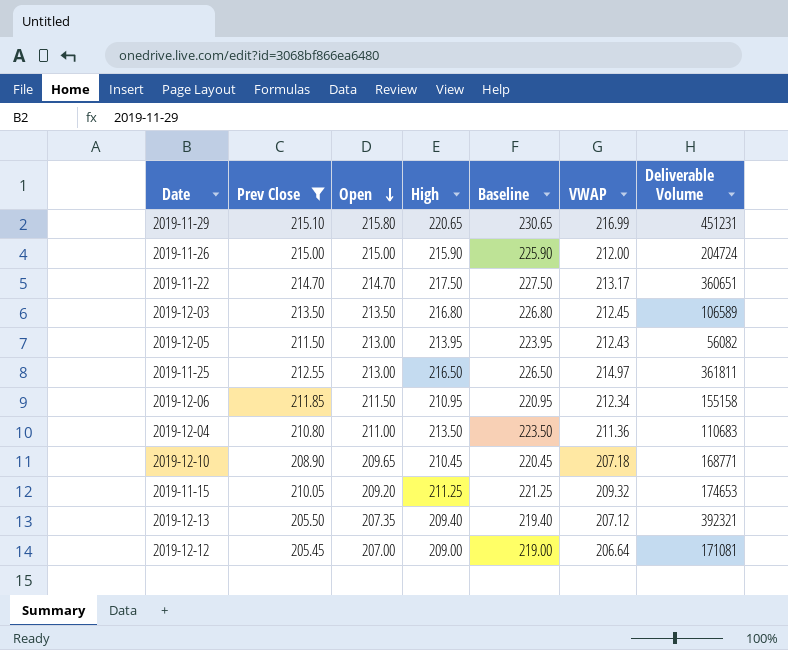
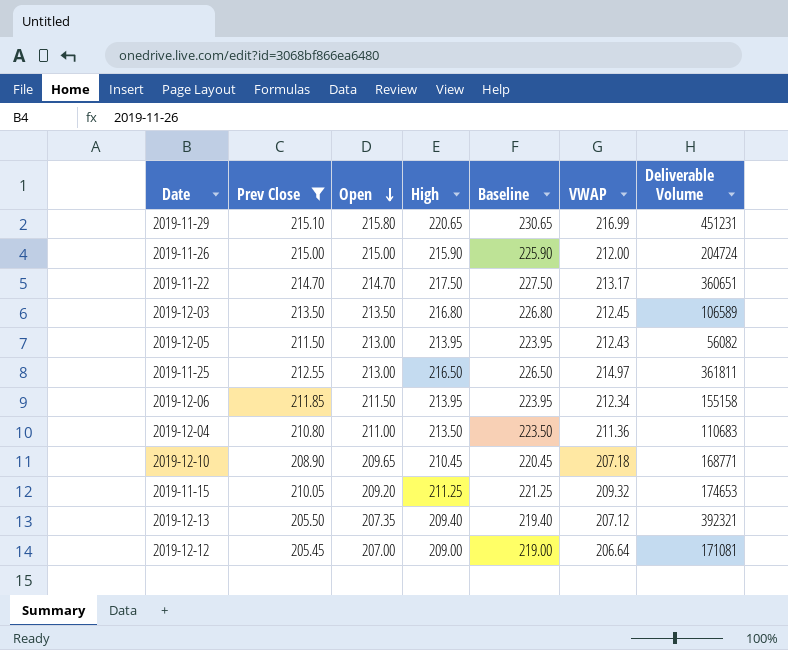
2019-12-06 | High: 210.95 -> 213.95
2019-12-06 | Baseline: 220.95 -> 223.95

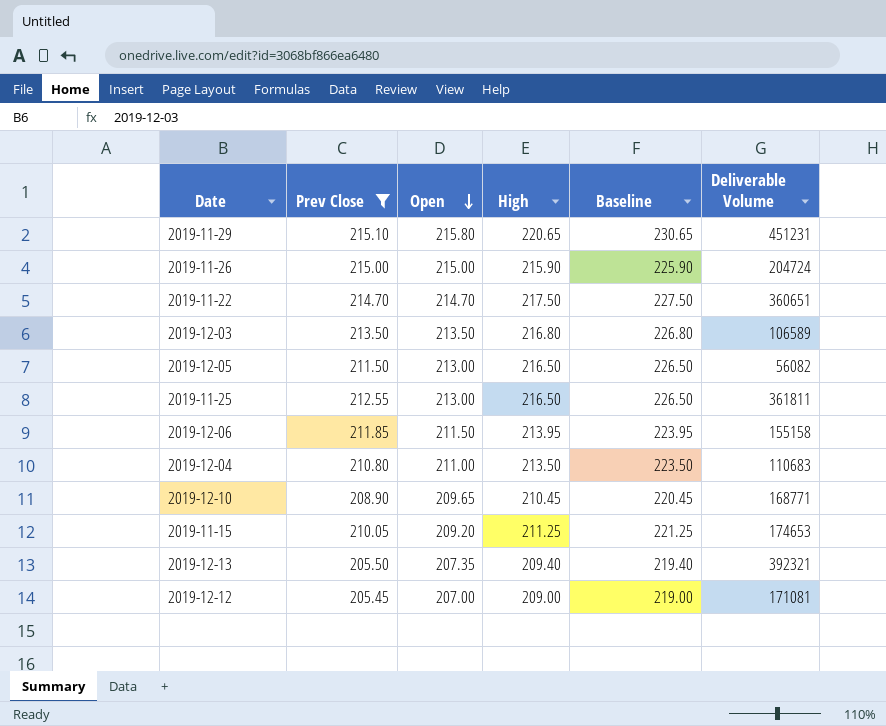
column VWAP | position: 6 -> none
2019-12-05 | High: 213.95 -> 216.50
2019-12-05 | Baseline: 223.95 -> 226.50

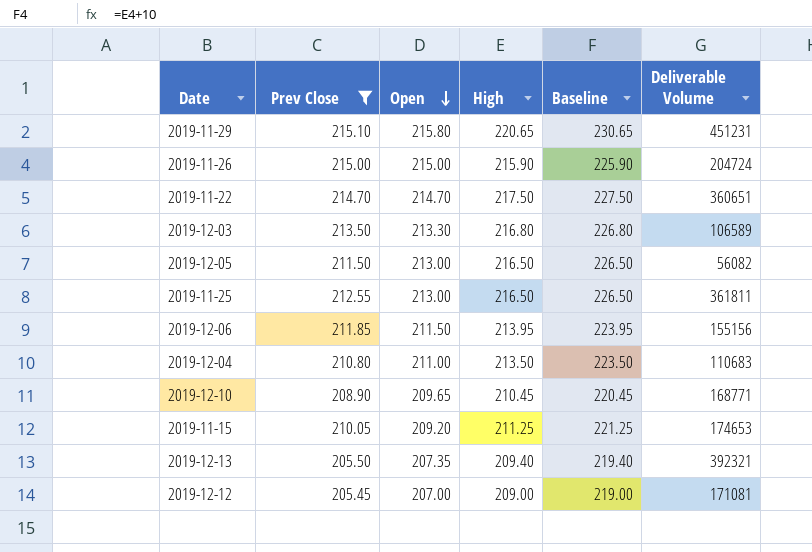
2019-12-03 | Open: 213.50 -> 213.30
2019-12-06 | Deliverable Volume: 155158 -> 155156

